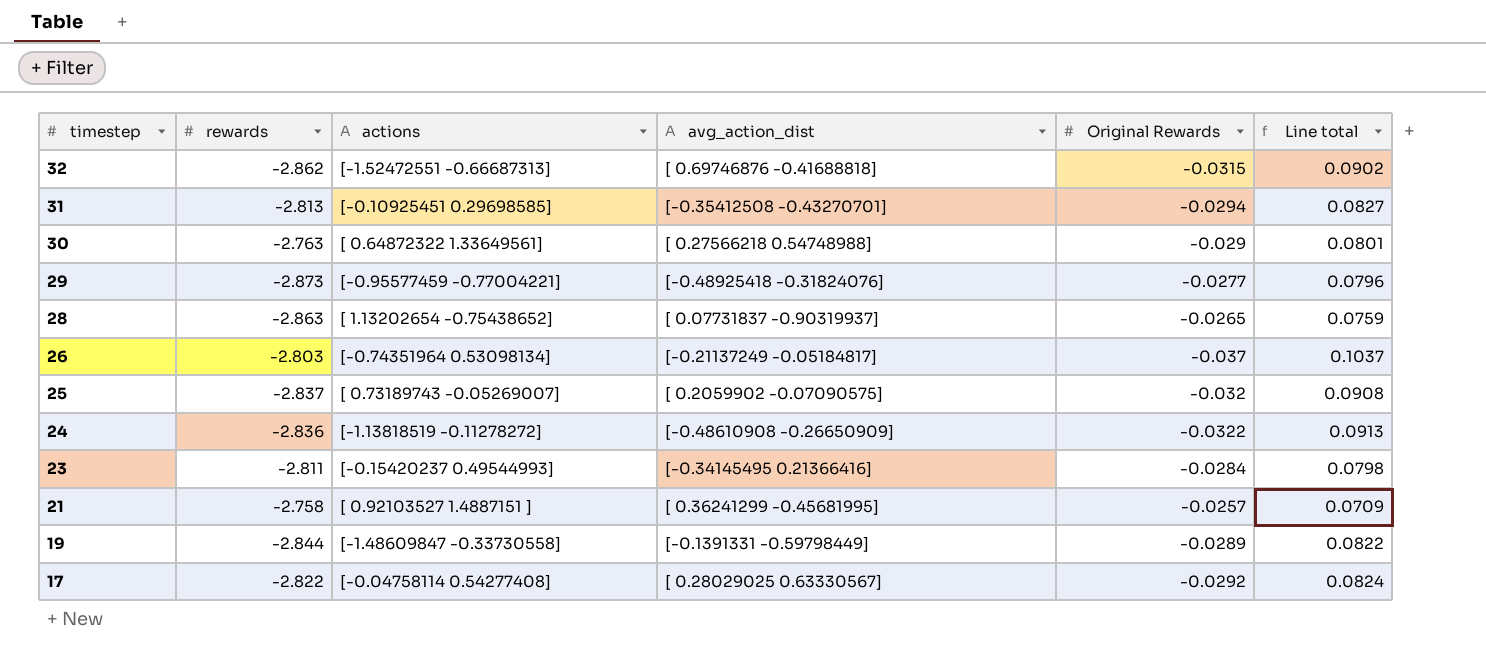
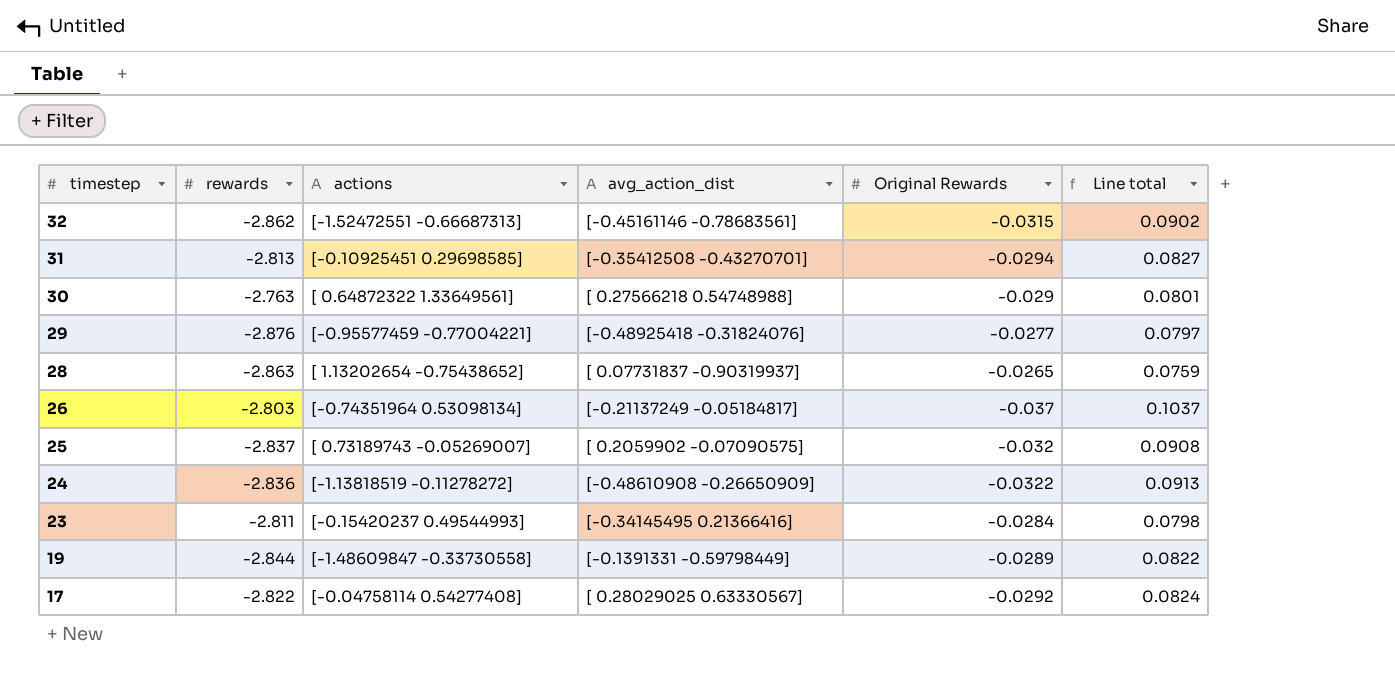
row 21: -2.758 | [ 0.92103527 1.4887151 ] | [ 0.36241299 -0.45681995] | -0.0257 | 0.0709 -> none
32 | avg_action_dist: [ 0.69746876 -0.41688818] -> [-0.45161146 -0.78683561]
29 | rewards: -2.873 -> -2.876
29 | Line total: 0.0796 -> 0.0797

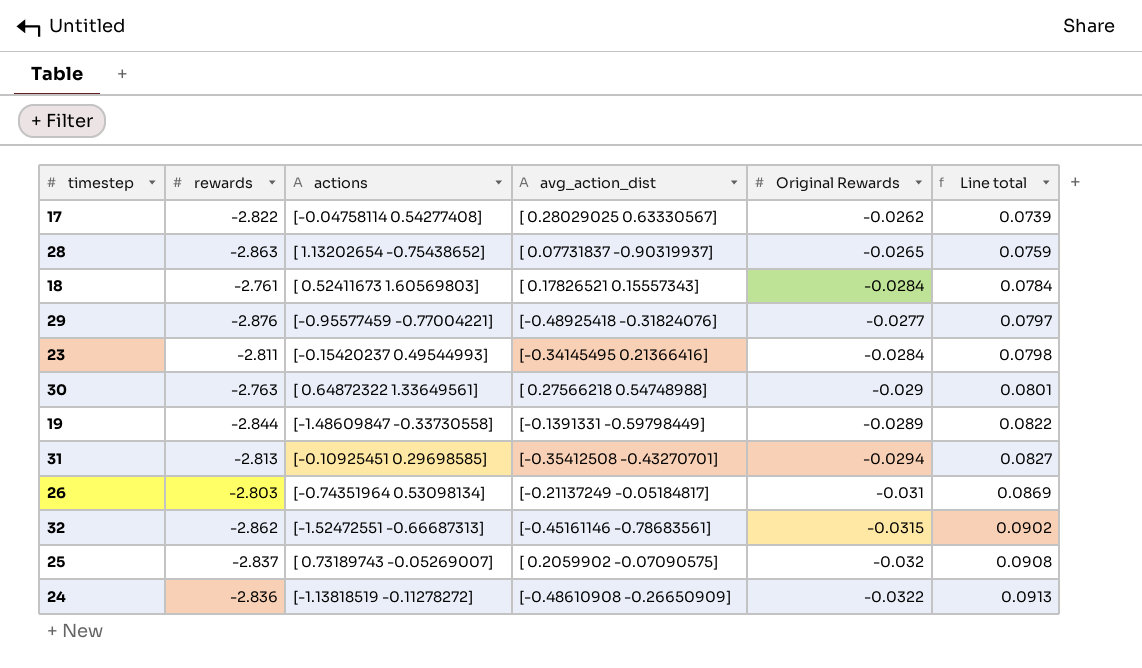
row order: timestep descending -> Line total ascending
17 | Original Rewards: -0.0292 -> -0.0262
17 | Line total: 0.0824 -> 0.0739
row 18: none -> -2.761 | [ 0.52411673 1.60569803] | [ 0.17826521 0.15557343] | -0.0284 | 0.0784
26 | Original Rewards: -0.037 -> -0.031
26 | Line total: 0.1037 -> 0.0869

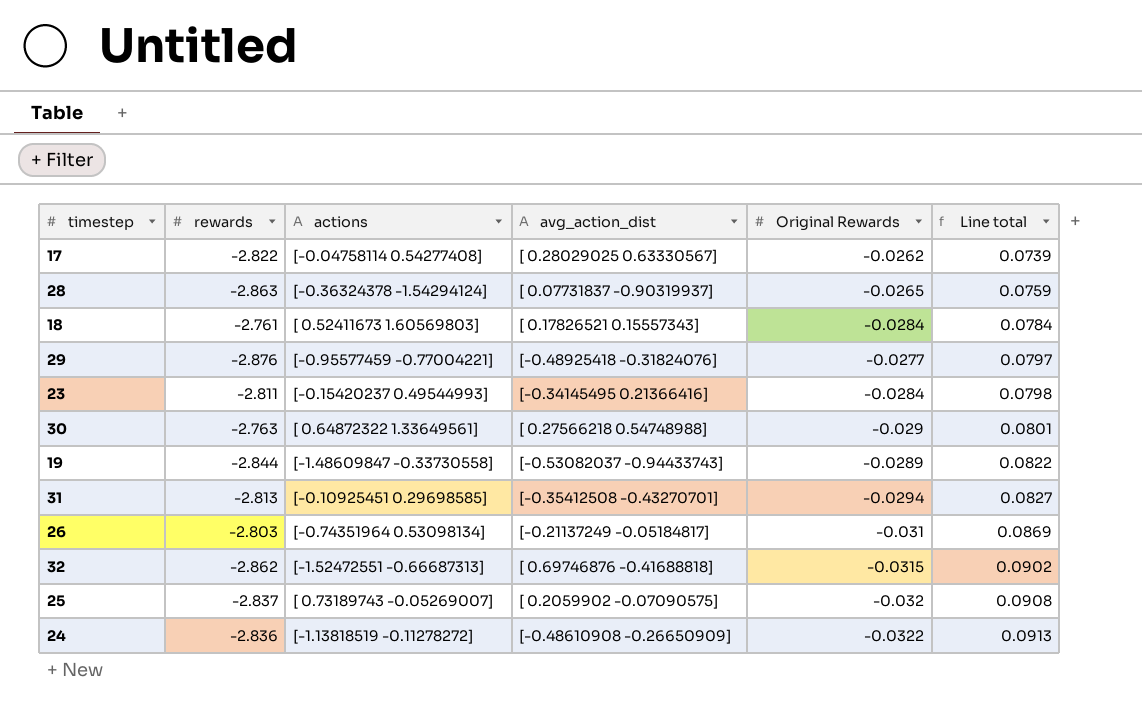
28 | actions: [ 1.13202654 -0.75438652] -> [-0.36324378 -1.54294124]
19 | avg_action_dist: [-0.1391331 -0.59798449] -> [-0.53082037 -0.94433743]
32 | avg_action_dist: [-0.45161146 -0.78683561] -> [ 0.69746876 -0.41688818]

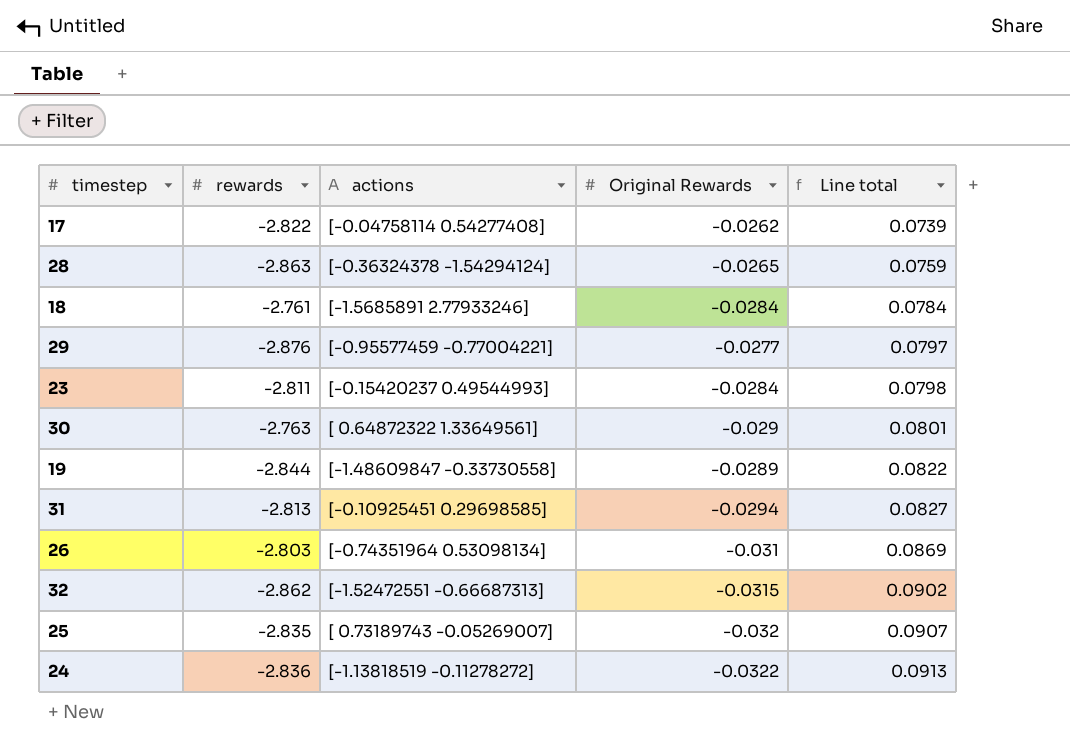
column avg_action_dist | position: 4 -> none
18 | actions: [ 0.52411673 1.60569803] -> [-1.5685891 2.77933246]
25 | rewards: -2.837 -> -2.835
25 | Line total: 0.0908 -> 0.0907

